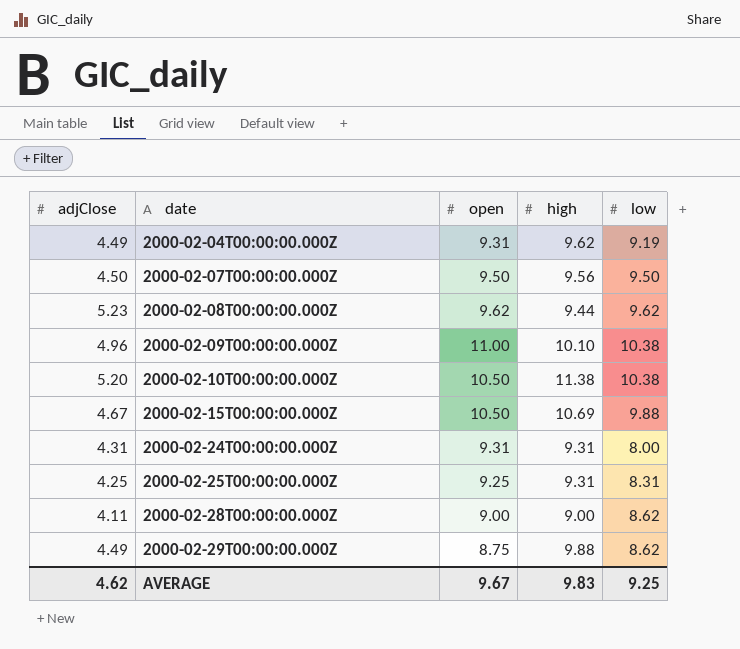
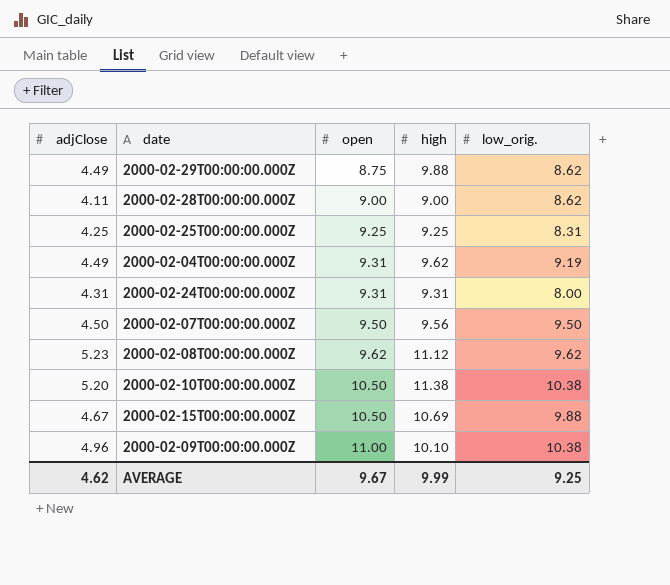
row order: date ascending -> open ascending
column name: low -> low_orig.
2000-02-25T00:00:00.000Z | high: 9.31 -> 9.25
2000-02-08T00:00:00.000Z | high: 9.44 -> 11.12
AVERAGE | high: 9.83 -> 9.99

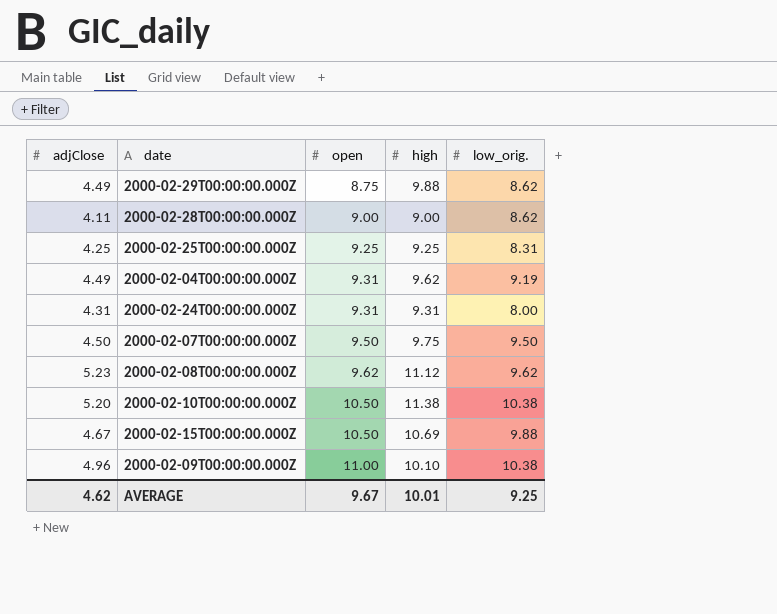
2000-02-07T00:00:00.000Z | high: 9.56 -> 9.75
AVERAGE | high: 9.99 -> 10.01

